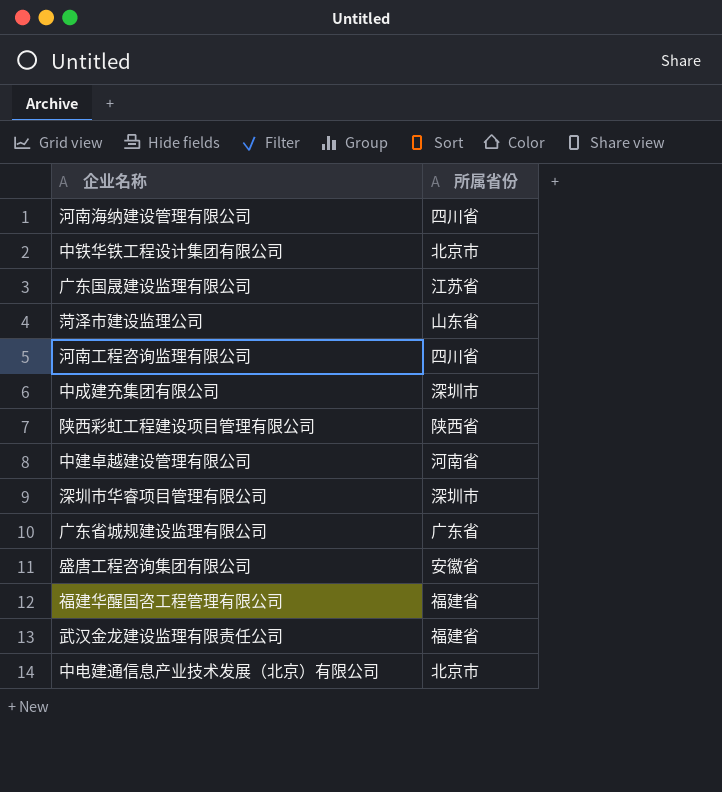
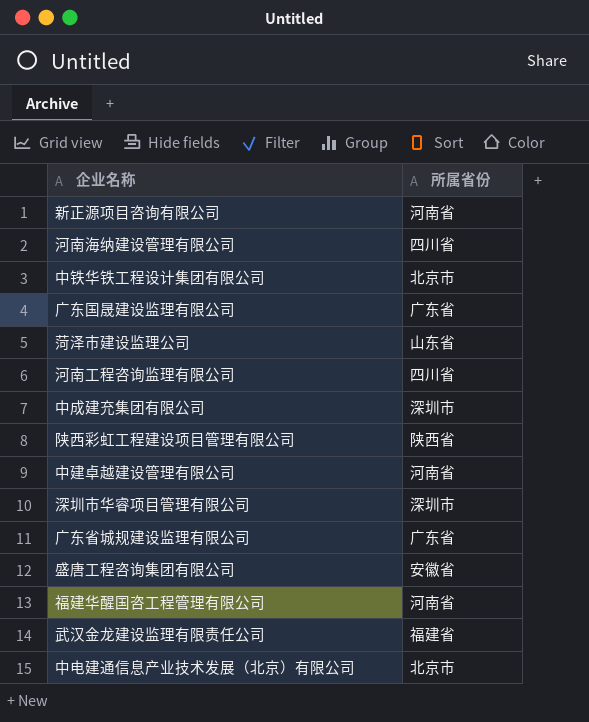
row 新正源项目咨询有限公司: none -> 河南省
广东国晟建设监理有限公司 | 所属省份: 江苏省 -> 广东省
福建华醒国咨工程管理有限公司 | 所属省份: 福建省 -> 河南省

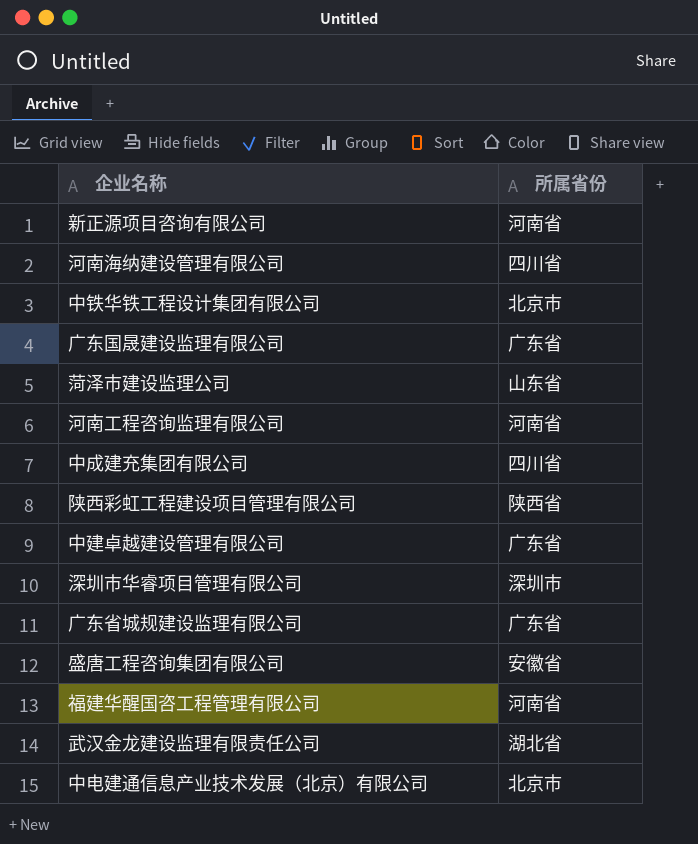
河南工程咨询监理有限公司 | 所属省份: 四川省 -> 河南省
中成建充集团有限公司 | 所属省份: 深圳市 -> 四川省
中建卓越建设管理有限公司 | 所属省份: 河南省 -> 广东省
武汉金龙建设监理有限责任公司 | 所属省份: 福建省 -> 湖北省

